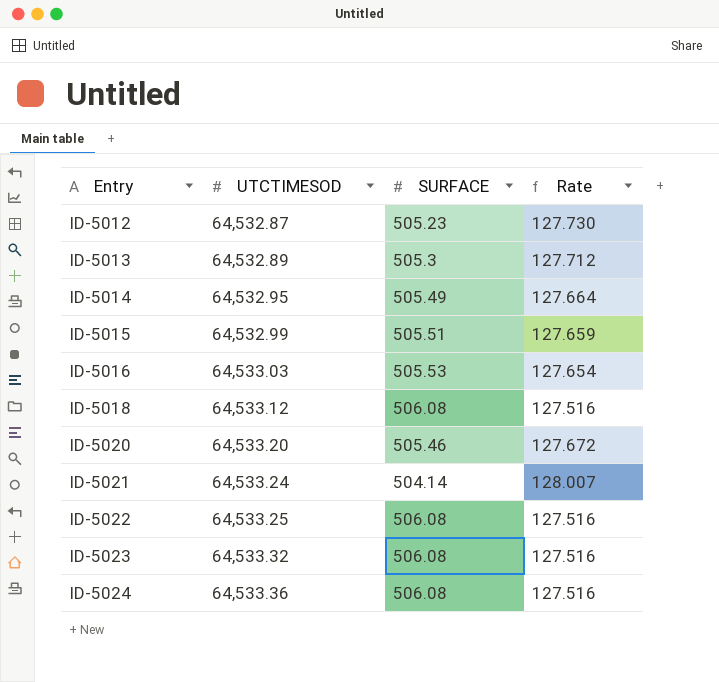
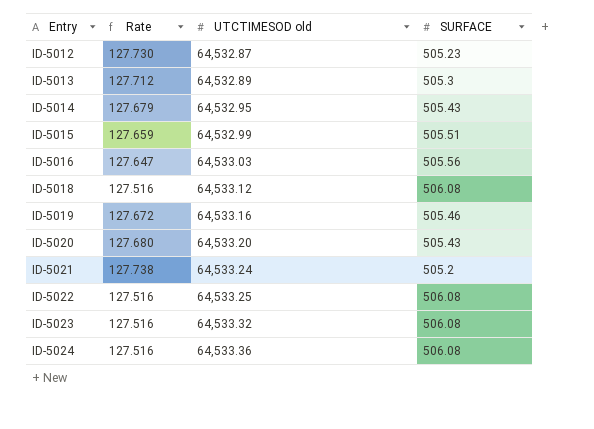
column Rate | position: 4 -> 2
column name: UTCTIMESOD -> UTCTIMESOD old
ID-5014 | Rate: 127.664 -> 127.679
ID-5014 | SURFACE: 505.49 -> 505.43
ID-5016 | Rate: 127.654 -> 127.647
ID-5016 | SURFACE: 505.53 -> 505.56
row ID-5019: none -> 127.672 | 64,533.16 | 505.46
ID-5020 | Rate: 127.672 -> 127.680
ID-5020 | SURFACE: 505.46 -> 505.43
ID-5021 | Rate: 128.007 -> 127.738
ID-5021 | SURFACE: 504.14 -> 505.2

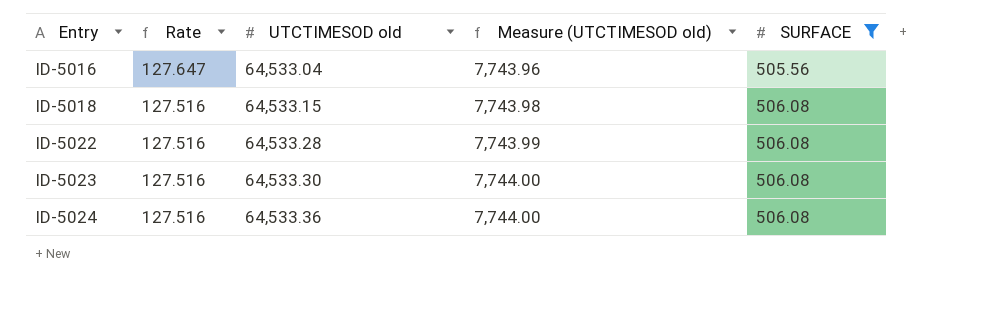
filter: none -> SURFACE >= 505.56
column Measure (UTCTIMESOD old) | formula: none -> [UTCTIMESOD old] * 0.12
ID-5016 | UTCTIMESOD old: 64,533.03 -> 64,533.04
ID-5018 | UTCTIMESOD old: 64,533.12 -> 64,533.15
ID-5022 | UTCTIMESOD old: 64,533.25 -> 64,533.28
ID-5023 | UTCTIMESOD old: 64,533.32 -> 64,533.30

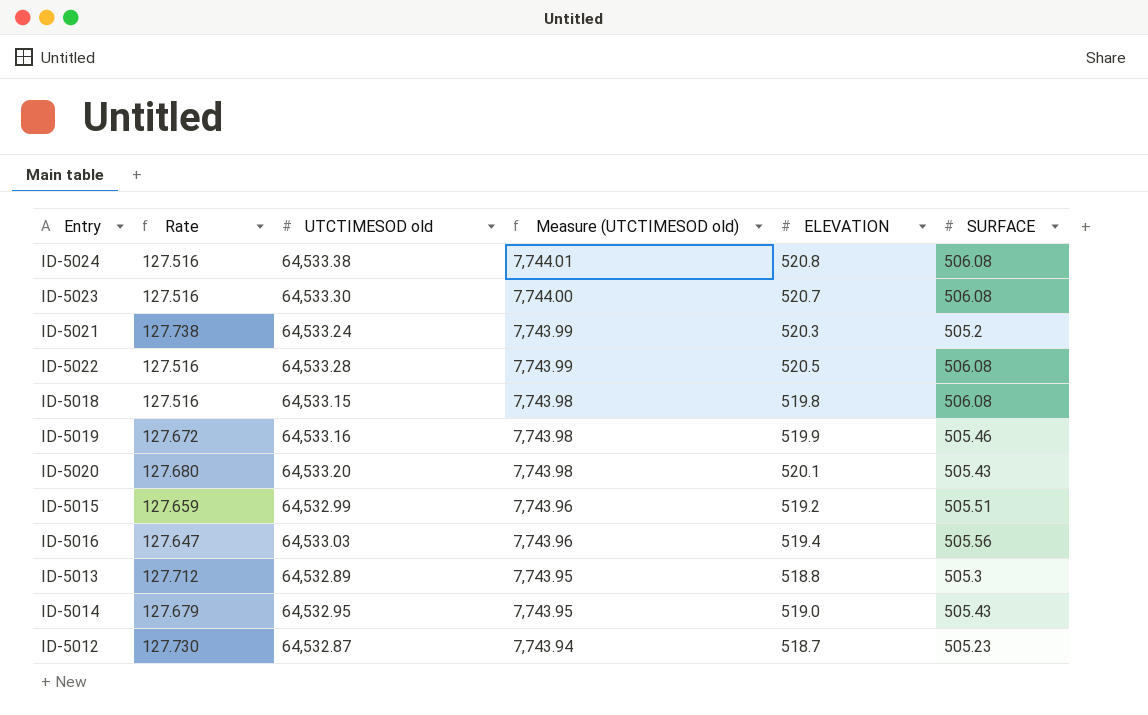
filter: SURFACE >= 505.56 -> none
row order: Entry ascending -> Measure (UTCTIMESOD old) descending
column ELEVATION | position: none -> 5
ID-5024 | UTCTIMESOD old: 64,533.36 -> 64,533.38
ID-5024 | Measure (UTCTIMESOD old): 7,744.00 -> 7,744.01
ID-5016 | UTCTIMESOD old: 64,533.04 -> 64,533.03

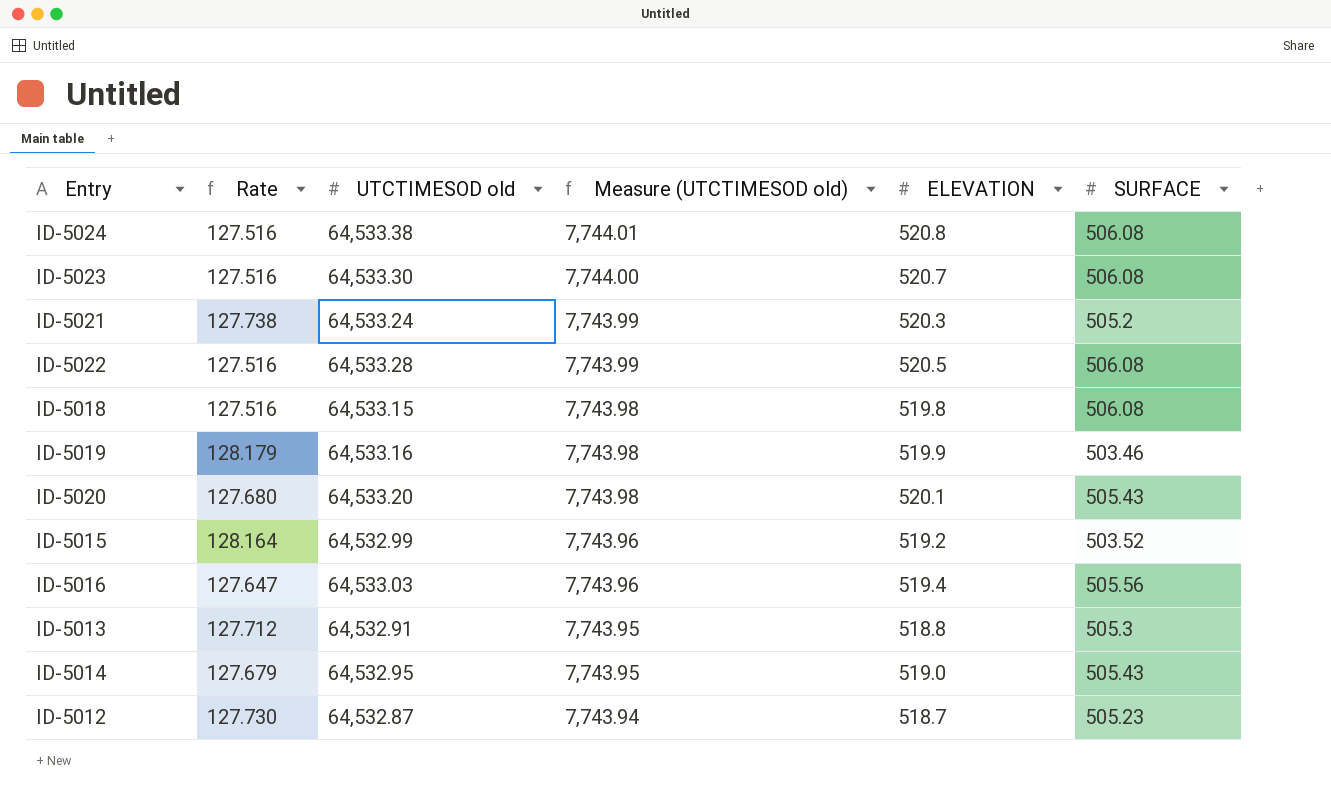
ID-5019 | Rate: 127.672 -> 128.179
ID-5019 | SURFACE: 505.46 -> 503.46
ID-5015 | Rate: 127.659 -> 128.164
ID-5015 | SURFACE: 505.51 -> 503.52
ID-5013 | UTCTIMESOD old: 64,532.89 -> 64,532.91

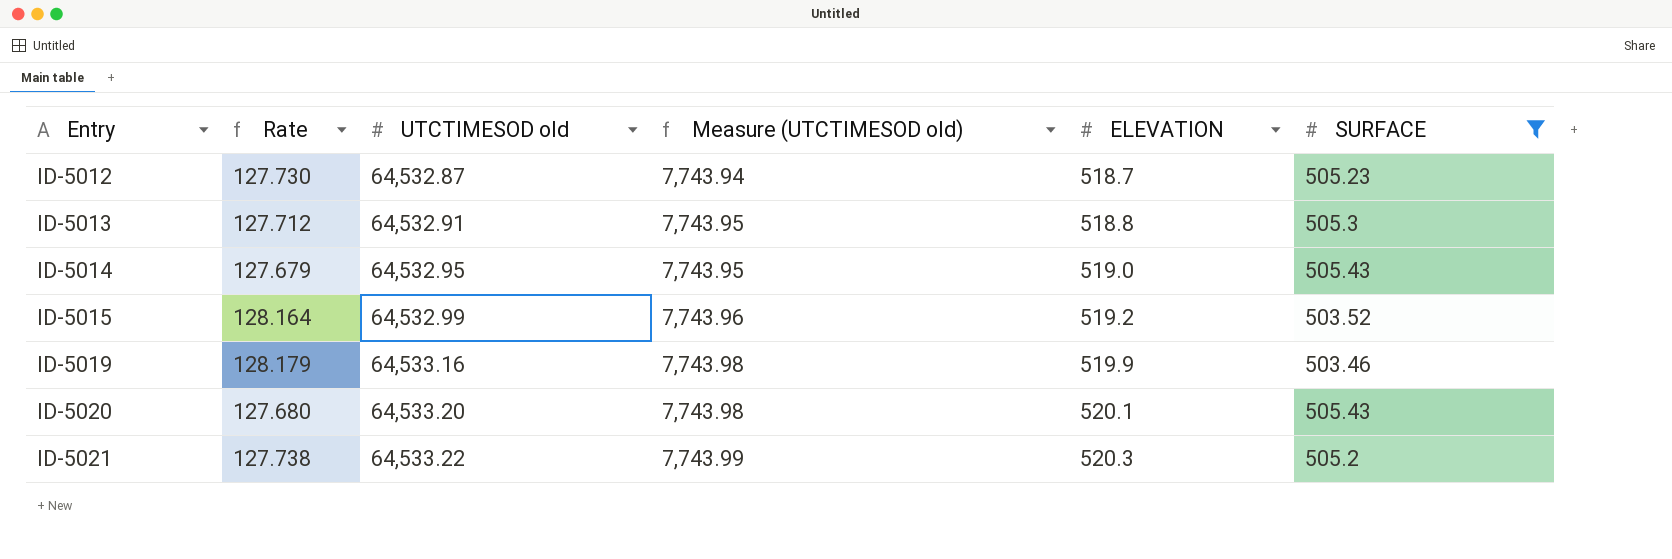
filter: none -> SURFACE <= 505.43
row order: Measure (UTCTIMESOD old) descending -> Entry ascending
ID-5021 | UTCTIMESOD old: 64,533.24 -> 64,533.22

